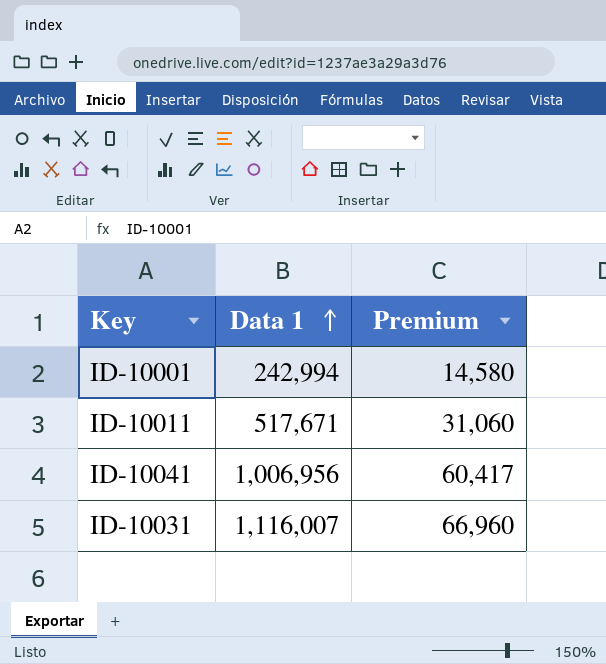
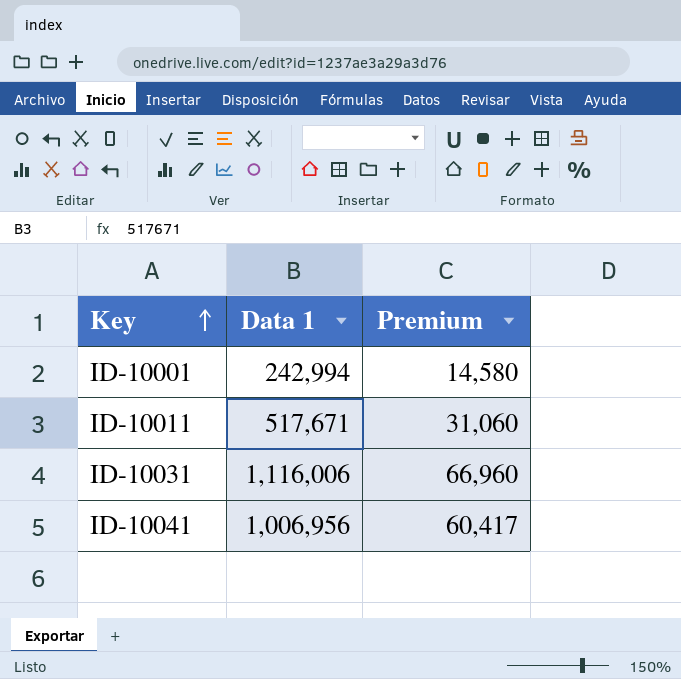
row order: Data 1 ascending -> Key ascending
ID-10031 | Data 1: 1,116,007 -> 1,116,006

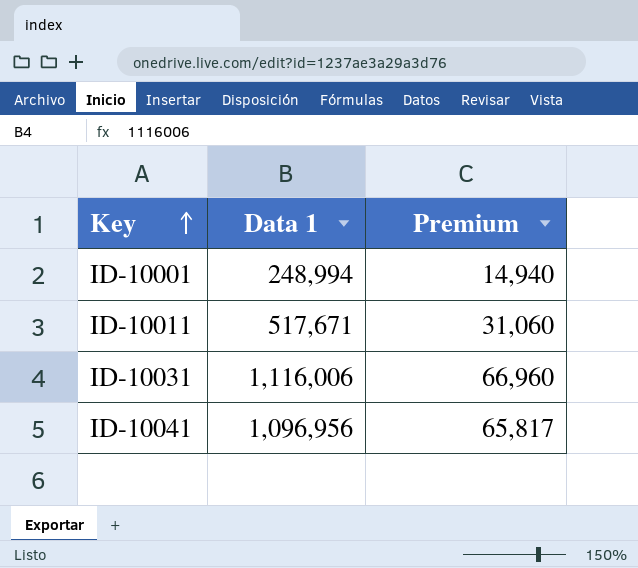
ID-10001 | Data 1: 242,994 -> 248,994
ID-10001 | Premium: 14,580 -> 14,940
ID-10041 | Data 1: 1,006,956 -> 1,096,956
ID-10041 | Premium: 60,417 -> 65,817

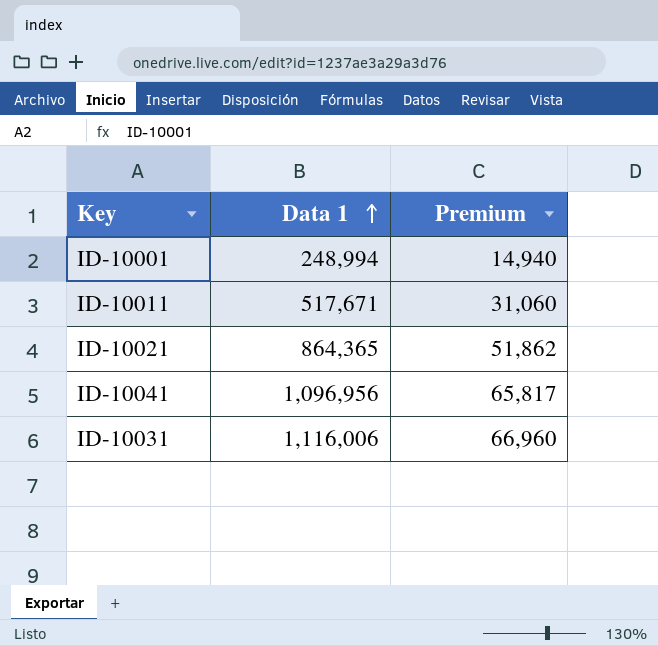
row order: Key ascending -> Data 1 ascending
row ID-10021: none -> 864,365 | 51,862

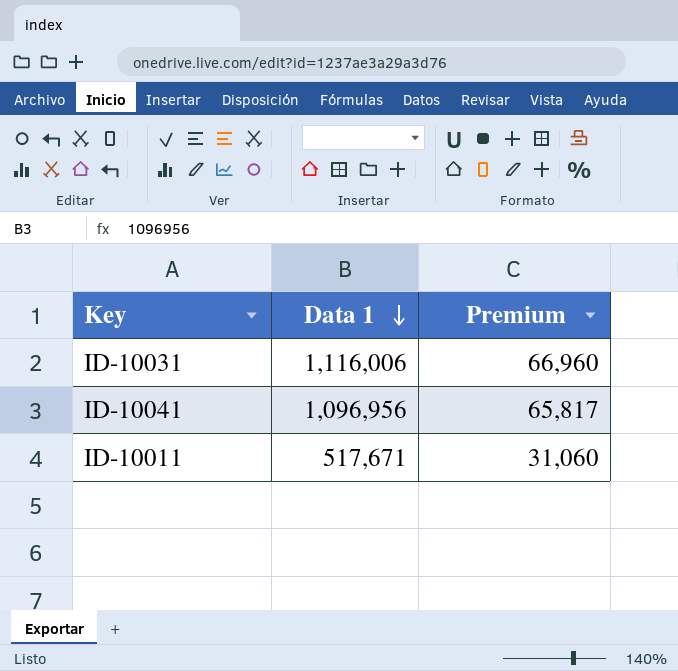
row order: Data 1 ascending -> Data 1 descending
row ID-10001: 248,994 | 14,940 -> none
row ID-10021: 864,365 | 51,862 -> none

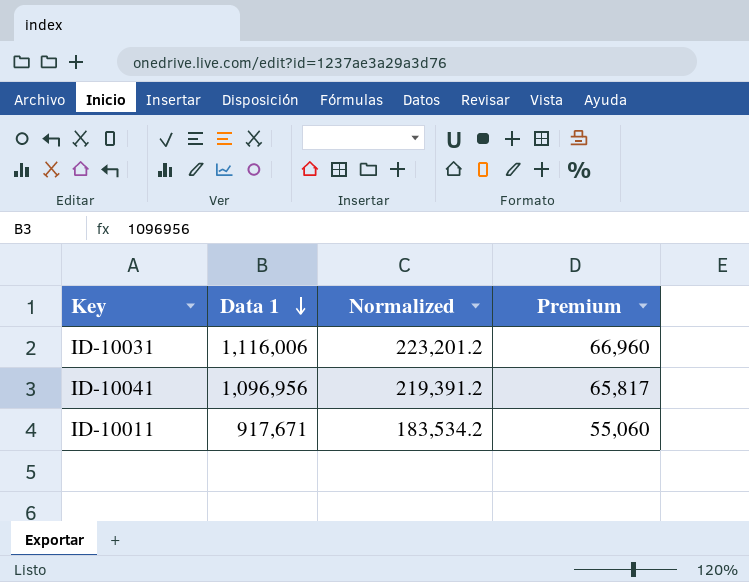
column Normalized | formula: none -> [Data 1] * 0.2
ID-10011 | Data 1: 517,671 -> 917,671
ID-10011 | Premium: 31,060 -> 55,060

